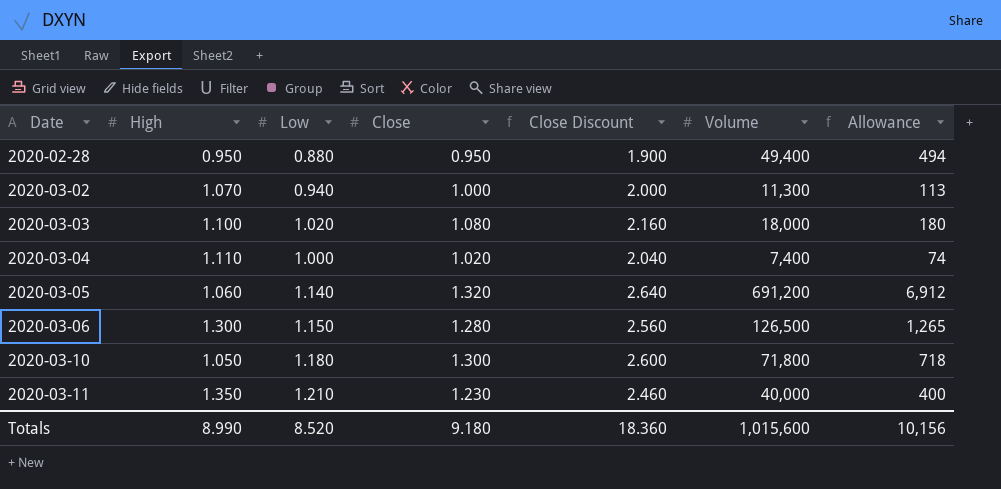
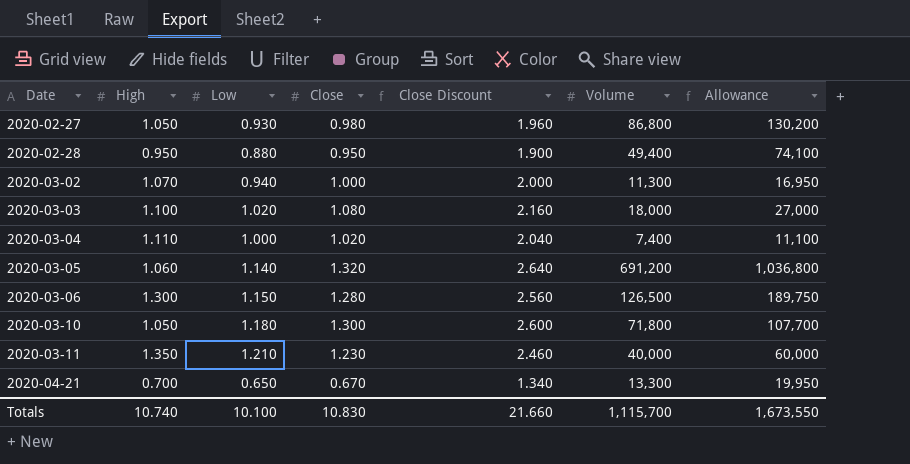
column Allowance | formula: [Volume] * 0.01 -> [Volume] * 1.5
row 2020-02-27: none -> 1.050 | 0.930 | 0.980 | 1.960 | 86,800 | 130,200
row 2020-04-21: none -> 0.700 | 0.650 | 0.670 | 1.340 | 13,300 | 19,950
Totals | High: 8.990 -> 10.740
Totals | Low: 8.520 -> 10.100
Totals | Close: 9.180 -> 10.830
Totals | Close Discount: 18.360 -> 21.660
Totals | Volume: 1,015,600 -> 1,115,700
Totals | Allowance: 10,156 -> 1,673,550

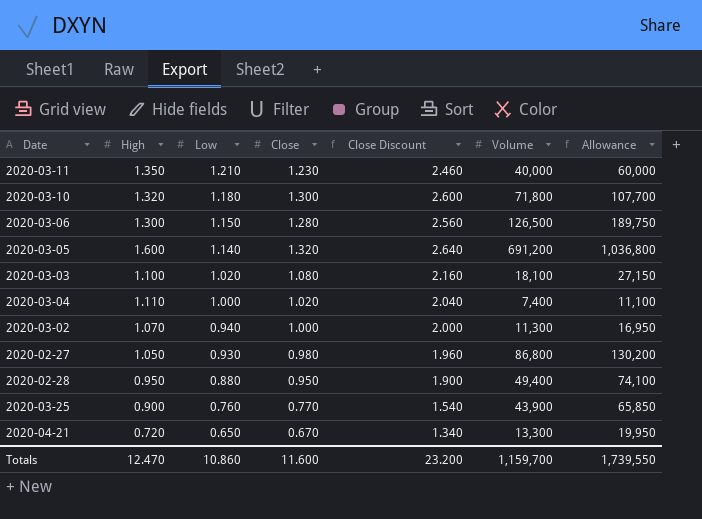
row order: Date ascending -> Low descending
2020-03-10 | High: 1.050 -> 1.320
2020-03-05 | High: 1.060 -> 1.600
2020-03-03 | Volume: 18,000 -> 18,100
2020-03-03 | Allowance: 27,000 -> 27,150
row 2020-03-25: none -> 0.900 | 0.760 | 0.770 | 1.540 | 43,900 | 65,850
2020-04-21 | High: 0.700 -> 0.720
Totals | High: 10.740 -> 12.470
Totals | Low: 10.100 -> 10.860
Totals | Close: 10.830 -> 11.600
Totals | Close Discount: 21.660 -> 23.200
Totals | Volume: 1,115,700 -> 1,159,700
Totals | Allowance: 1,673,550 -> 1,739,550

